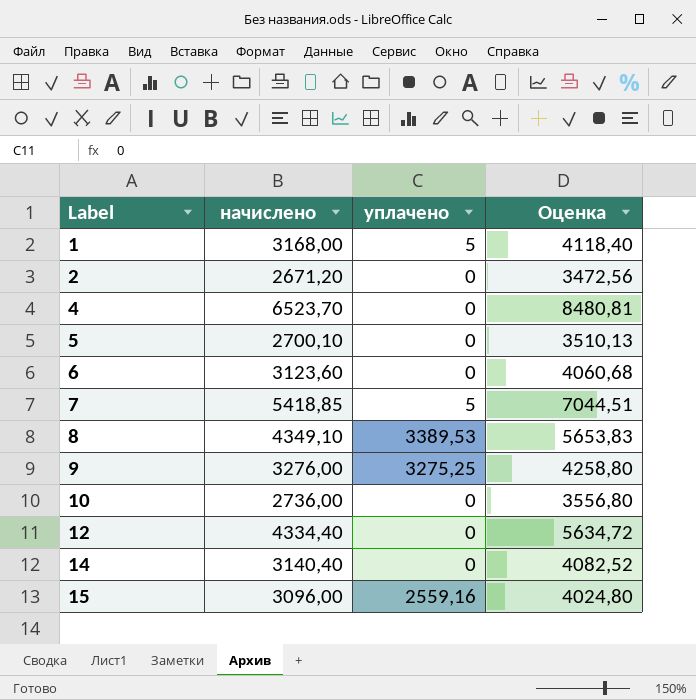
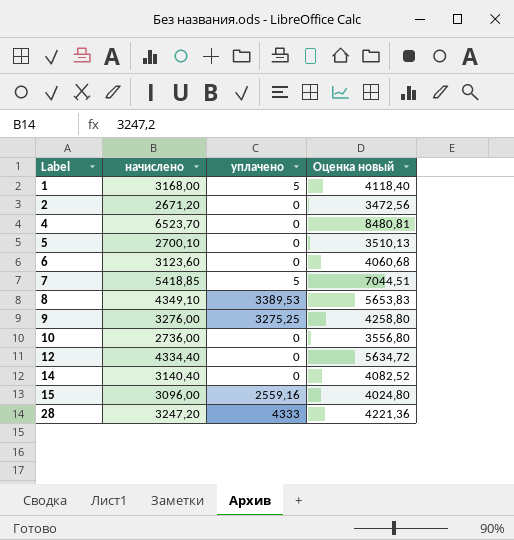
column name: Оценка -> Оценка новый
row 28: none -> 3247,20 | 4333 | 4221,36

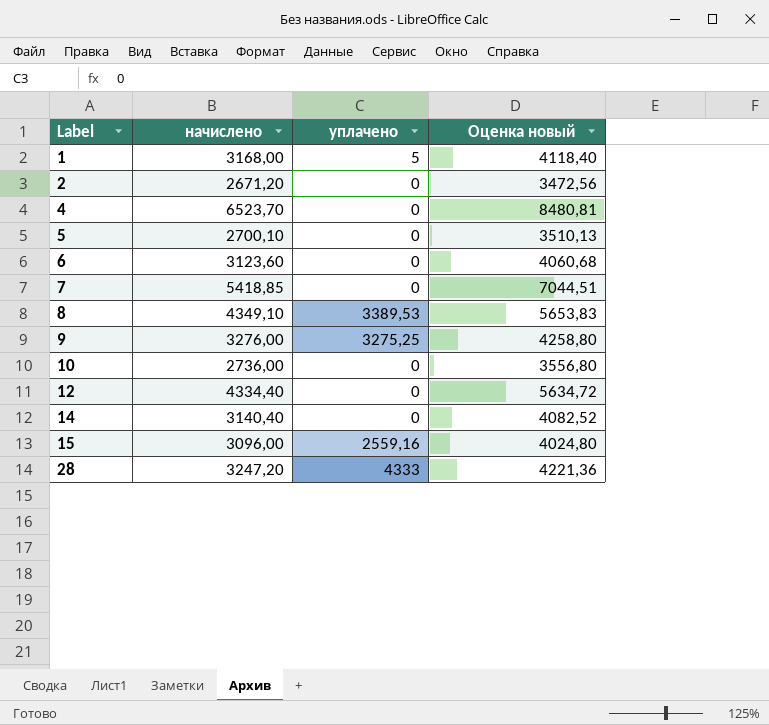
7 | уплачено: 5 -> 0

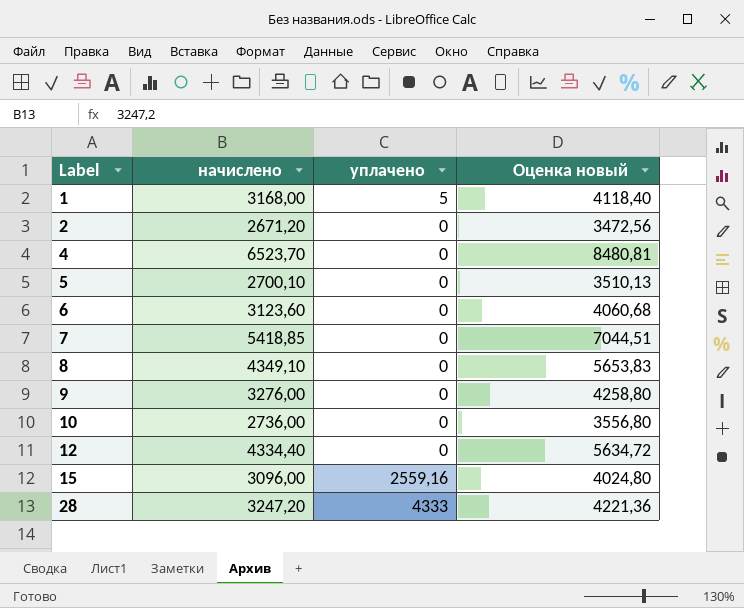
row 14: 3140,40 | 0 | 4082,52 -> none
8 | уплачено: 3389,53 -> 0
9 | уплачено: 3275,25 -> 0

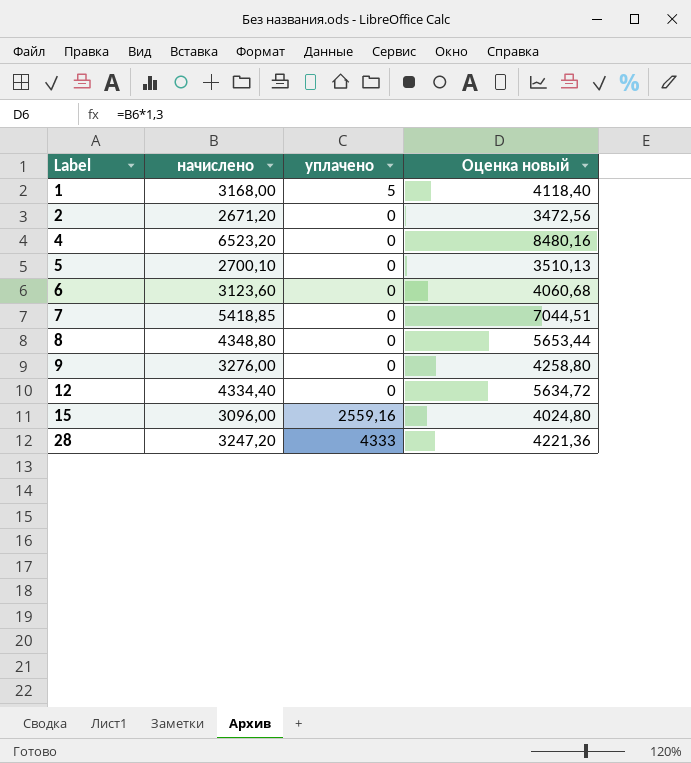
row 10: 2736,00 | 0 | 3556,80 -> none
4 | начислено: 6523,70 -> 6523,20
4 | Оценка новый: 8480,81 -> 8480,16
8 | начислено: 4349,10 -> 4348,80
8 | Оценка новый: 5653,83 -> 5653,44

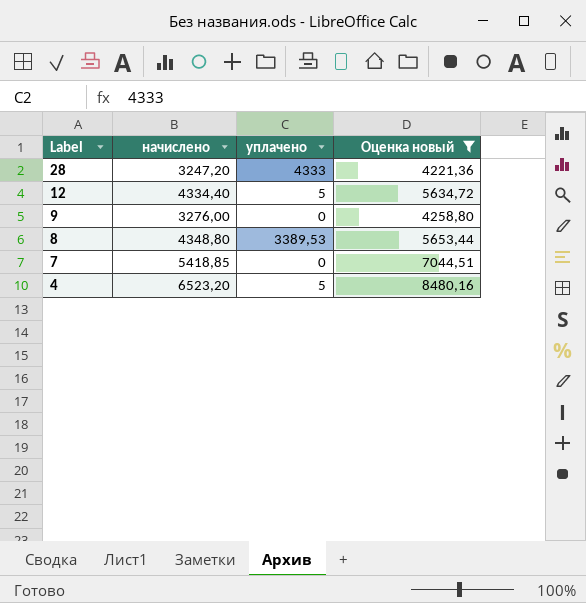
filter: none -> Оценка новый >= 4221,36
row order: Label ascending -> Label descending
12 | уплачено: 0 -> 5
8 | уплачено: 0 -> 3389,53
4 | уплачено: 0 -> 5

